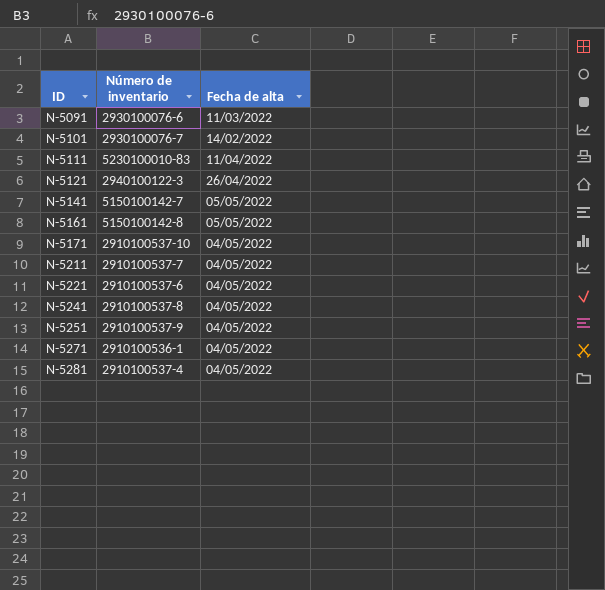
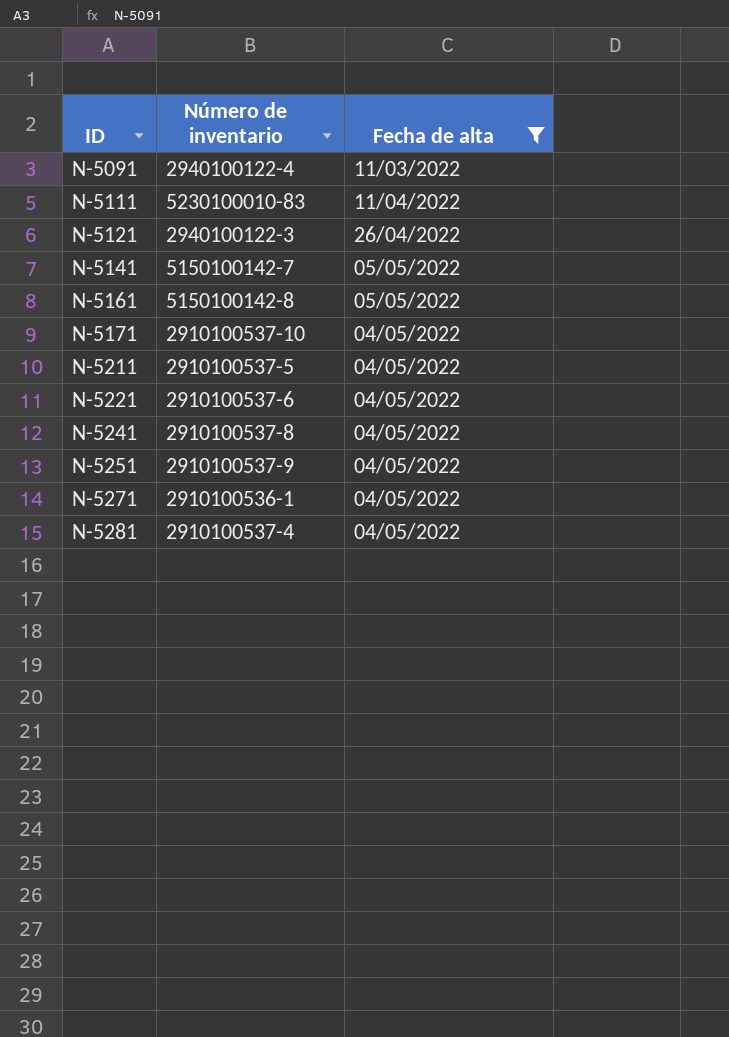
filter: none -> Fecha de alta != 14/02/2022
N-5091 | Número de inventario: 2930100076-6 -> 2940100122-4
N-5211 | Número de inventario: 2910100537-7 -> 2910100537-5

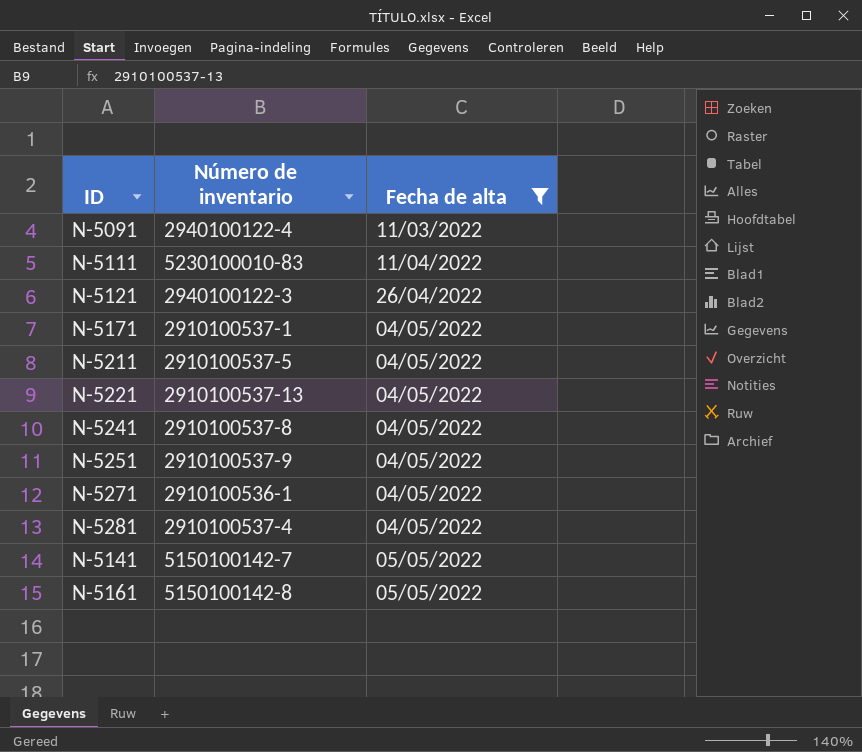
row order: ID ascending -> Fecha de alta ascending
N-5171 | Número de inventario: 2910100537-10 -> 2910100537-1
N-5221 | Número de inventario: 2910100537-6 -> 2910100537-13

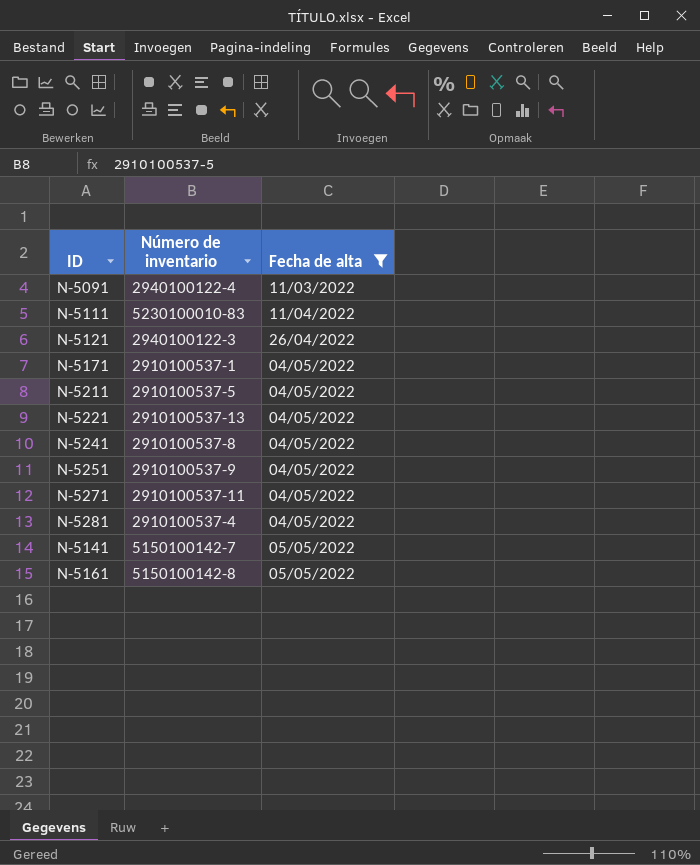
N-5271 | Número de inventario: 2910100536-1 -> 2910100537-11

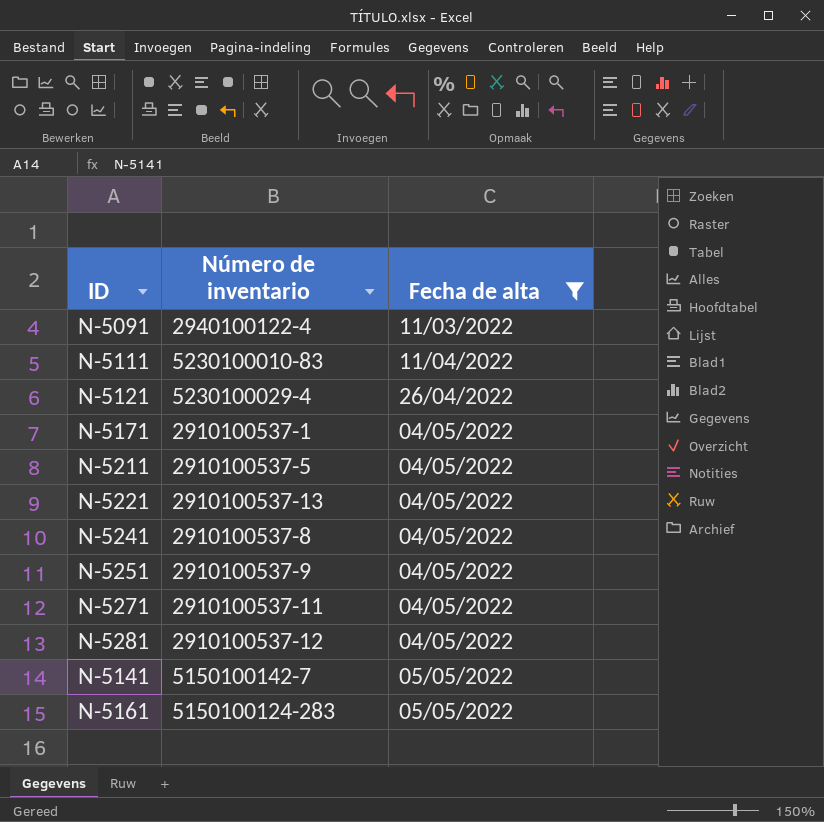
N-5121 | Número de inventario: 2940100122-3 -> 5230100029-4
N-5281 | Número de inventario: 2910100537-4 -> 2910100537-12
N-5161 | Número de inventario: 5150100142-8 -> 5150100124-283

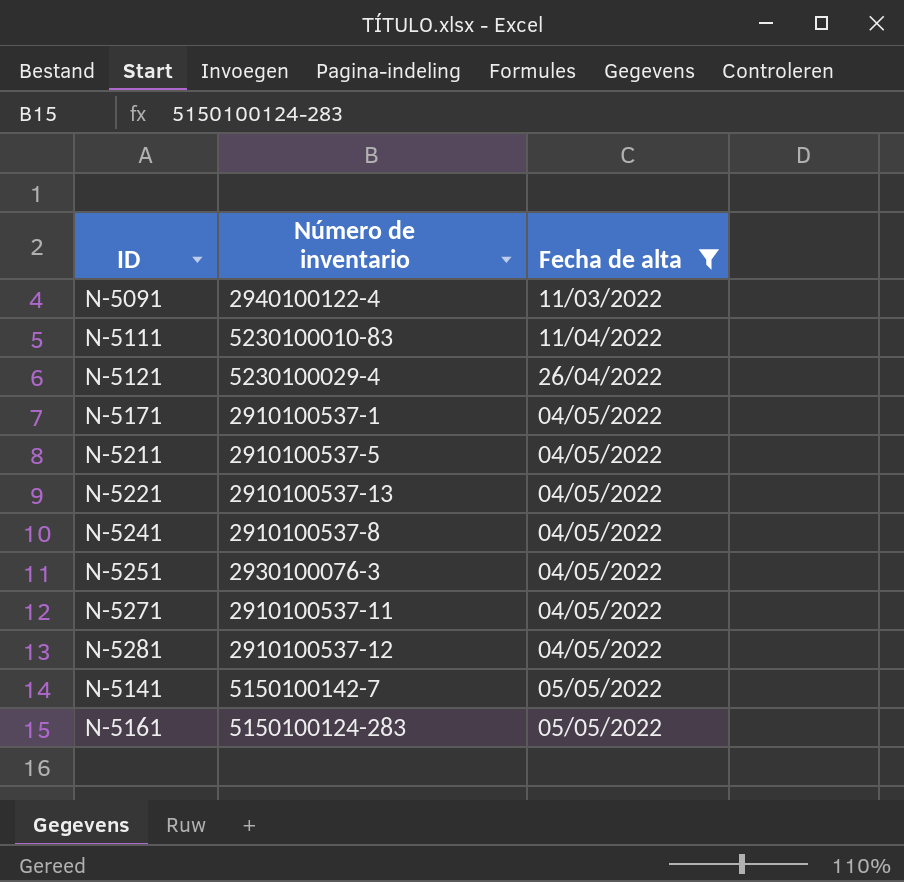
N-5251 | Número de inventario: 2910100537-9 -> 2930100076-3

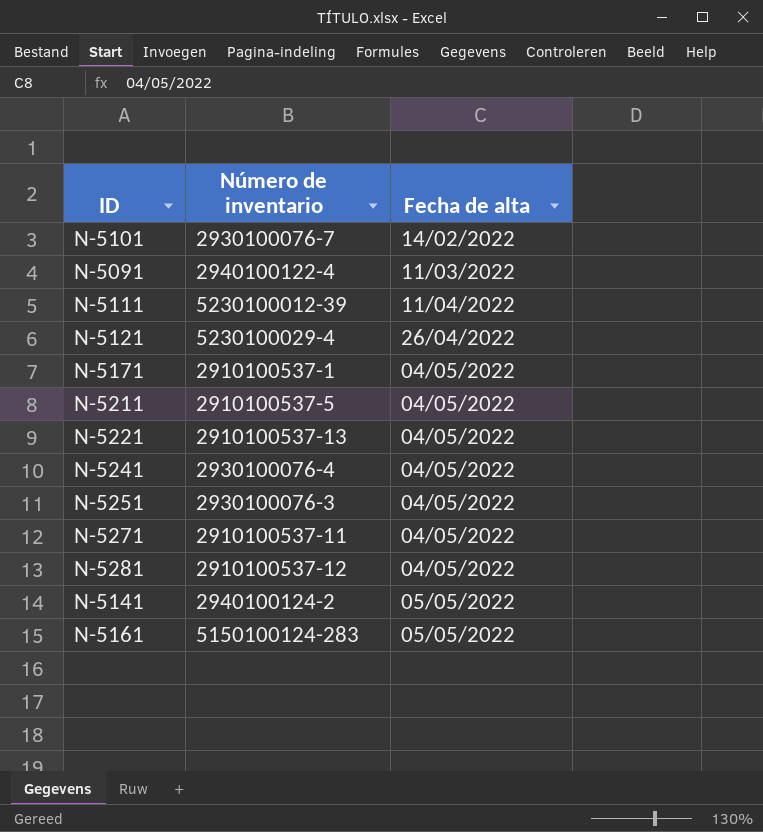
filter: Fecha de alta != 14/02/2022 -> none
N-5111 | Número de inventario: 5230100010-83 -> 5230100012-39
N-5241 | Número de inventario: 2910100537-8 -> 2930100076-4
N-5141 | Número de inventario: 5150100142-7 -> 2940100124-2

